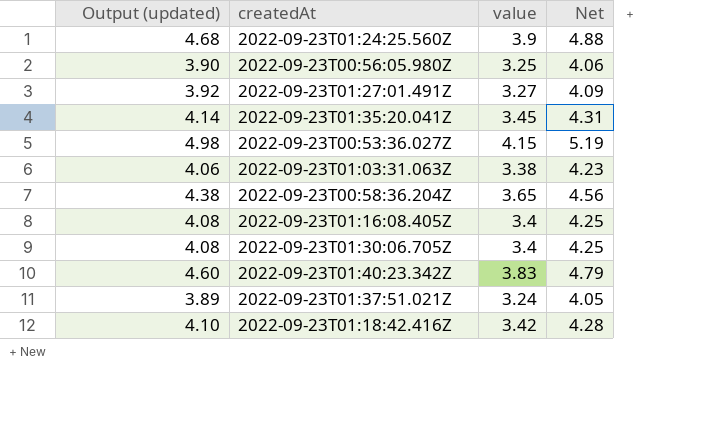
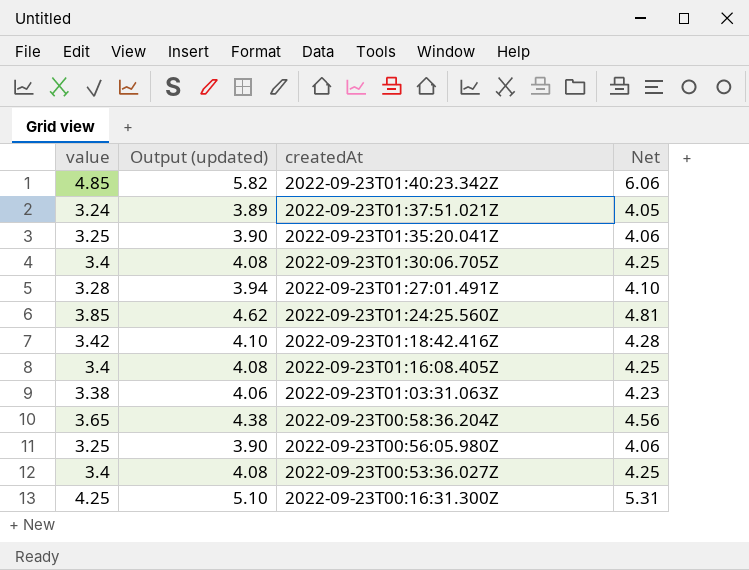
row order: none -> createdAt descending
column value | position: 3 -> 1
2022-09-23T01:40:23.342Z | value: 3.83 -> 4.85
2022-09-23T01:40:23.342Z | Output (updated): 4.60 -> 5.82
2022-09-23T01:40:23.342Z | Net: 4.79 -> 6.06
2022-09-23T01:35:20.041Z | value: 3.45 -> 3.25
2022-09-23T01:35:20.041Z | Output (updated): 4.14 -> 3.90
2022-09-23T01:35:20.041Z | Net: 4.31 -> 4.06
2022-09-23T01:27:01.491Z | value: 3.27 -> 3.28
2022-09-23T01:27:01.491Z | Output (updated): 3.92 -> 3.94
2022-09-23T01:27:01.491Z | Net: 4.09 -> 4.10
2022-09-23T01:24:25.560Z | value: 3.9 -> 3.85
2022-09-23T01:24:25.560Z | Output (updated): 4.68 -> 4.62
2022-09-23T01:24:25.560Z | Net: 4.88 -> 4.81
2022-09-23T00:53:36.027Z | value: 4.15 -> 3.4
2022-09-23T00:53:36.027Z | Output (updated): 4.98 -> 4.08
2022-09-23T00:53:36.027Z | Net: 5.19 -> 4.25
row 2022-09-23T00:16:31.300Z: none -> 4.25 | 5.10 | 5.31

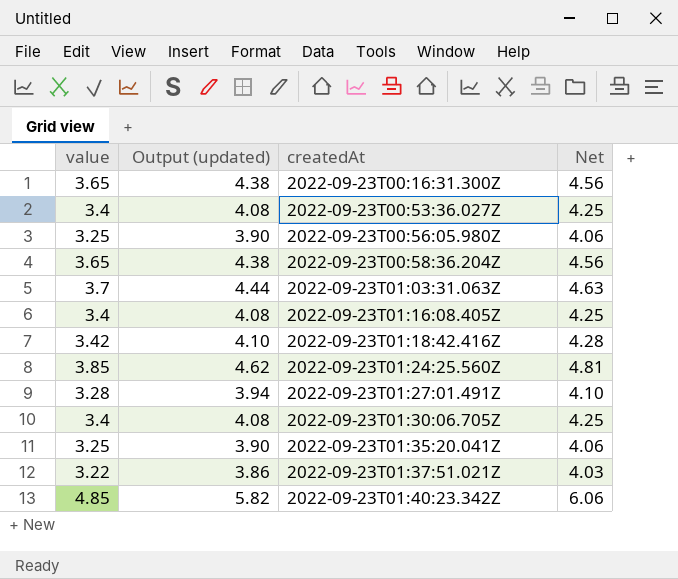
row order: createdAt descending -> createdAt ascending
2022-09-23T00:16:31.300Z | value: 4.25 -> 3.65
2022-09-23T00:16:31.300Z | Output (updated): 5.10 -> 4.38
2022-09-23T00:16:31.300Z | Net: 5.31 -> 4.56
2022-09-23T01:03:31.063Z | value: 3.38 -> 3.7
2022-09-23T01:03:31.063Z | Output (updated): 4.06 -> 4.44
2022-09-23T01:03:31.063Z | Net: 4.23 -> 4.63
2022-09-23T01:37:51.021Z | value: 3.24 -> 3.22
2022-09-23T01:37:51.021Z | Output (updated): 3.89 -> 3.86
2022-09-23T01:37:51.021Z | Net: 4.05 -> 4.03

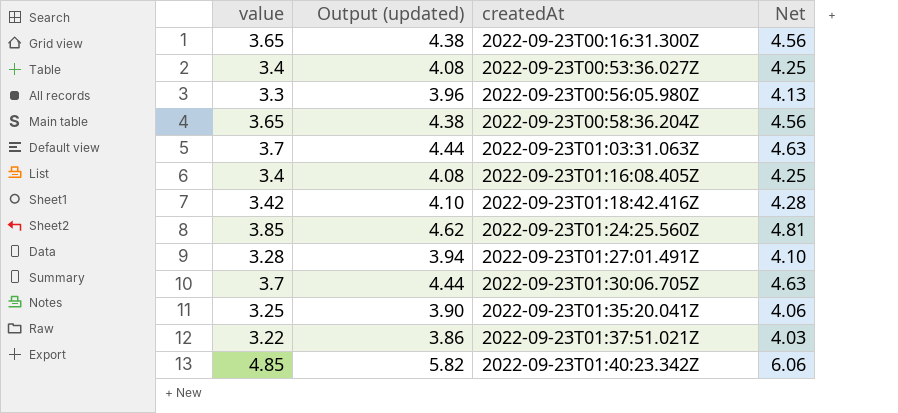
2022-09-23T00:56:05.980Z | value: 3.25 -> 3.3
2022-09-23T00:56:05.980Z | Output (updated): 3.90 -> 3.96
2022-09-23T00:56:05.980Z | Net: 4.06 -> 4.13
2022-09-23T01:30:06.705Z | value: 3.4 -> 3.7
2022-09-23T01:30:06.705Z | Output (updated): 4.08 -> 4.44
2022-09-23T01:30:06.705Z | Net: 4.25 -> 4.63

